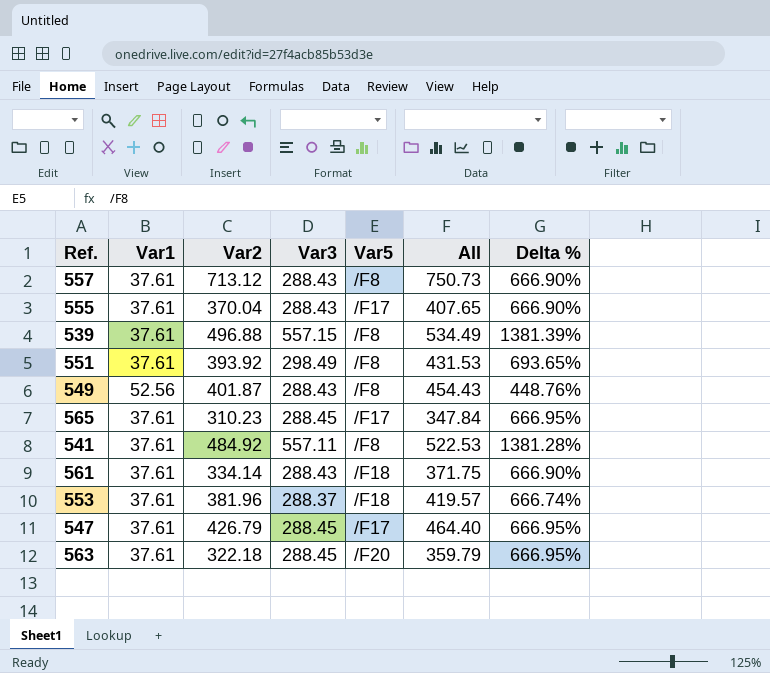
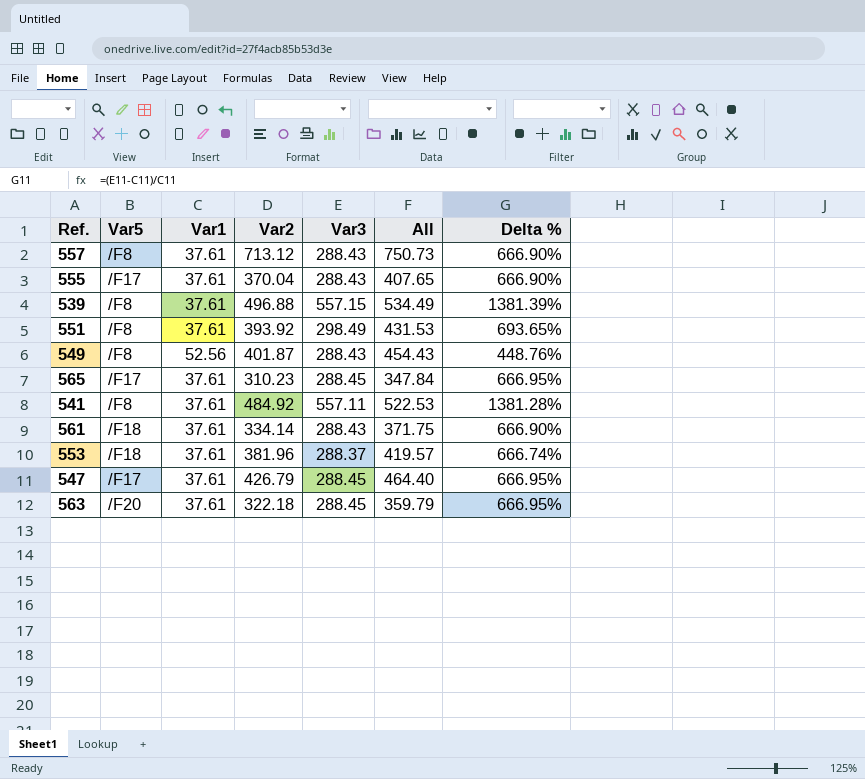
column Var5 | position: 5 -> 2

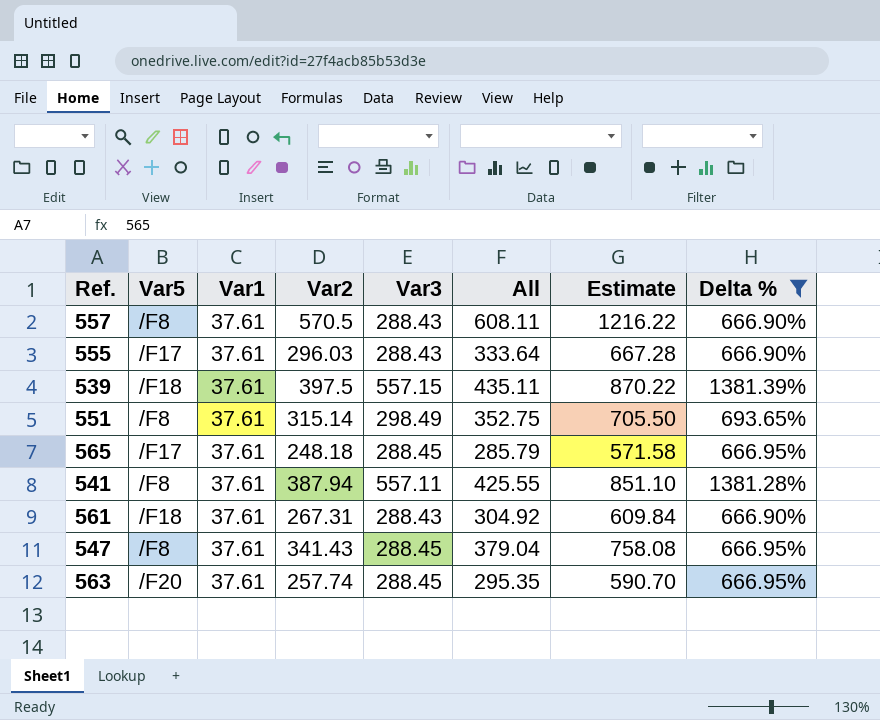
filter: none -> Delta % >= 666.90%
column Estimate | formula: none -> [All] * 2
557 | Var2: 713.12 -> 570.5
557 | All: 750.73 -> 608.11
555 | Var2: 370.04 -> 296.03
555 | All: 407.65 -> 333.64
539 | Var5: /F8 -> /F18
539 | Var2: 496.88 -> 397.5
539 | All: 534.49 -> 435.11
551 | Var2: 393.92 -> 315.14
551 | All: 431.53 -> 352.75
565 | Var2: 310.23 -> 248.18
565 | All: 347.84 -> 285.79
541 | Var2: 484.92 -> 387.94
541 | All: 522.53 -> 425.55
561 | Var2: 334.14 -> 267.31
561 | All: 371.75 -> 304.92
547 | Var5: /F17 -> /F8
547 | Var2: 426.79 -> 341.43
547 | All: 464.40 -> 379.04
563 | Var2: 322.18 -> 257.74
563 | All: 359.79 -> 295.35

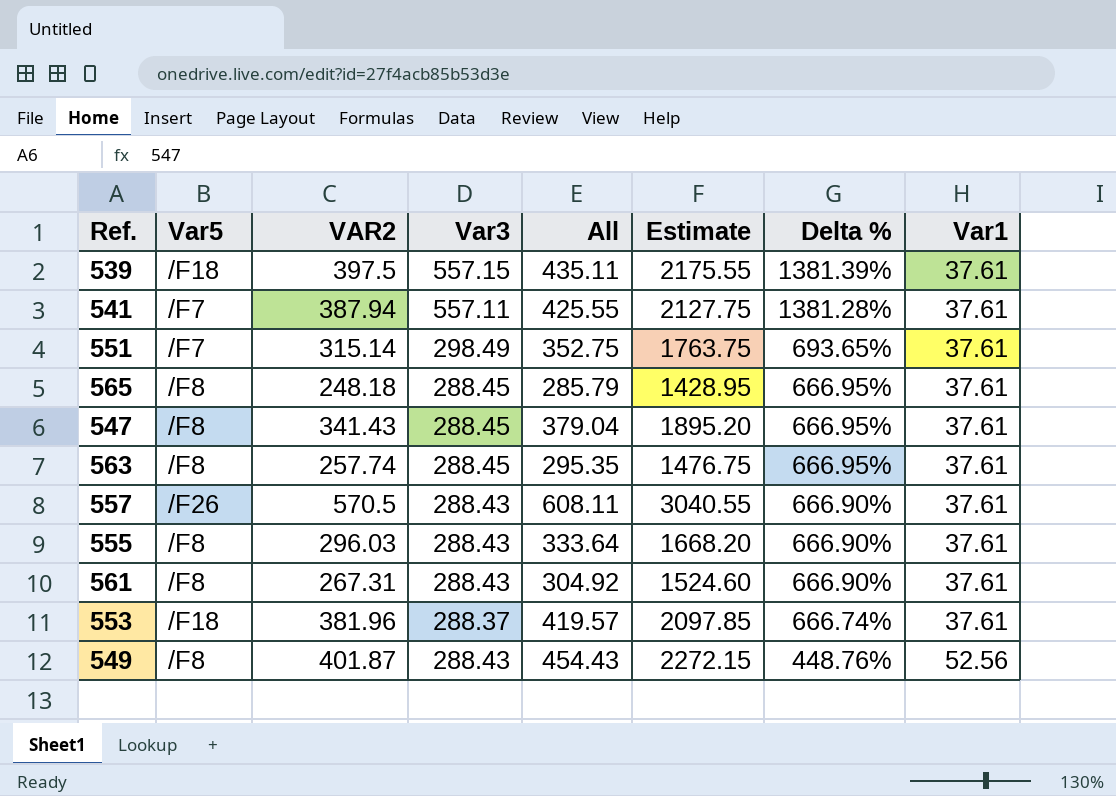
filter: Delta % >= 666.90% -> none
row order: none -> Delta % descending
column name: Var2 -> VAR2
column Estimate | formula: [All] * 2 -> [All] * 5
column Var1 | position: 3 -> 8
541 | Var5: /F8 -> /F7
551 | Var5: /F8 -> /F7
565 | Var5: /F17 -> /F8
563 | Var5: /F20 -> /F8
557 | Var5: /F8 -> /F26
555 | Var5: /F17 -> /F8
561 | Var5: /F18 -> /F8

